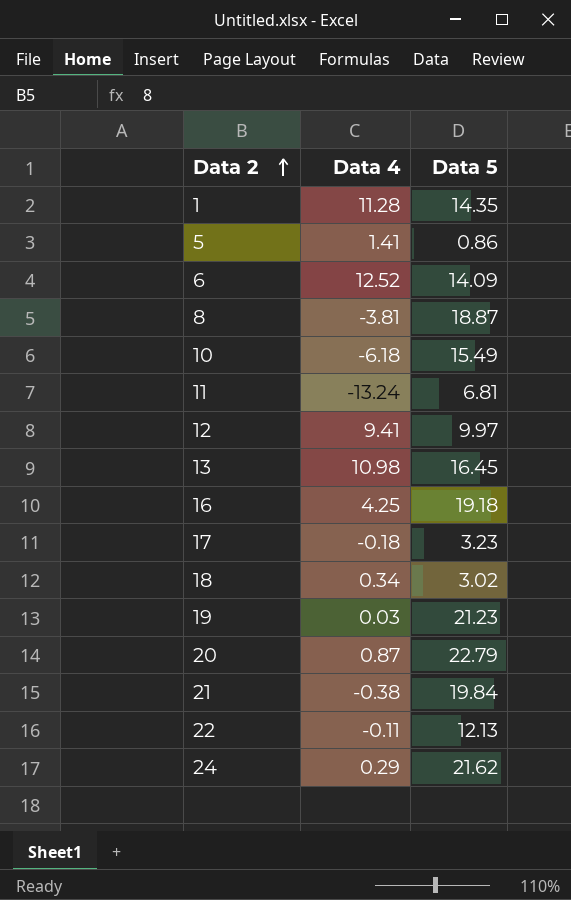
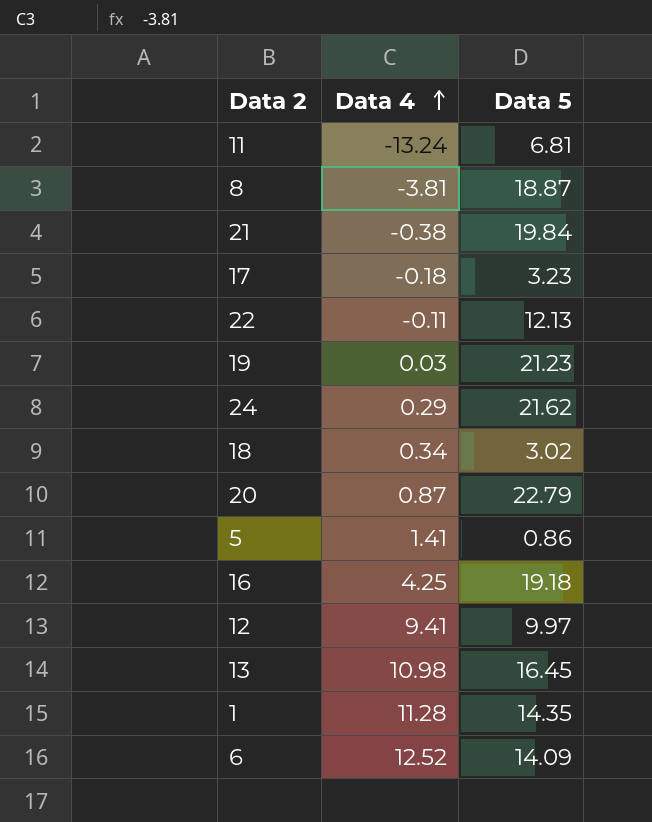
row order: Data 2 ascending -> Data 4 ascending
row 10: -6.18 | 15.49 -> none

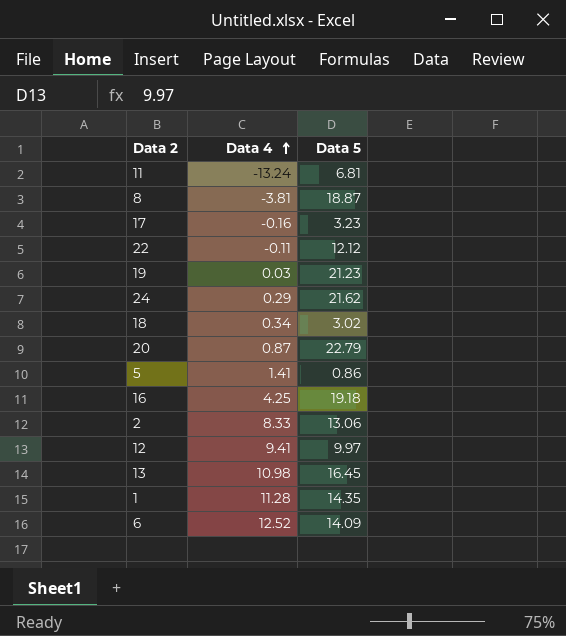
row 21: -0.38 | 19.84 -> none
17 | Data 4: -0.18 -> -0.16
22 | Data 5: 12.13 -> 12.12
row 2: none -> 8.33 | 13.06

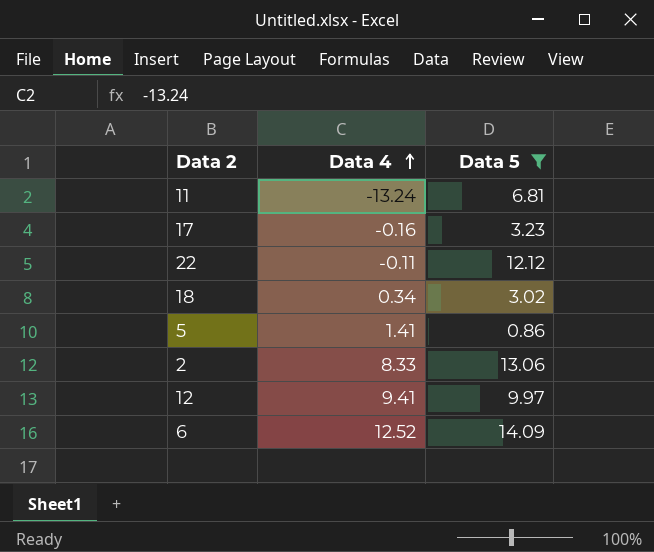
filter: none -> Data 5 <= 14.09

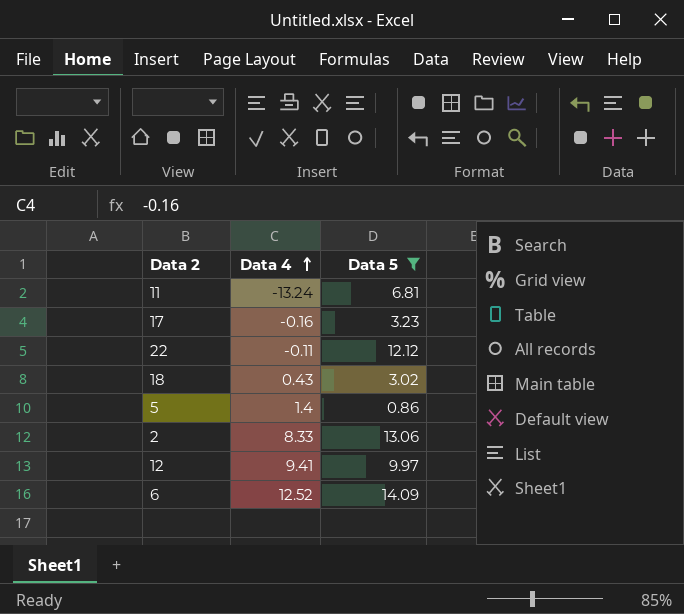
18 | Data 4: 0.34 -> 0.43
5 | Data 4: 1.41 -> 1.4

